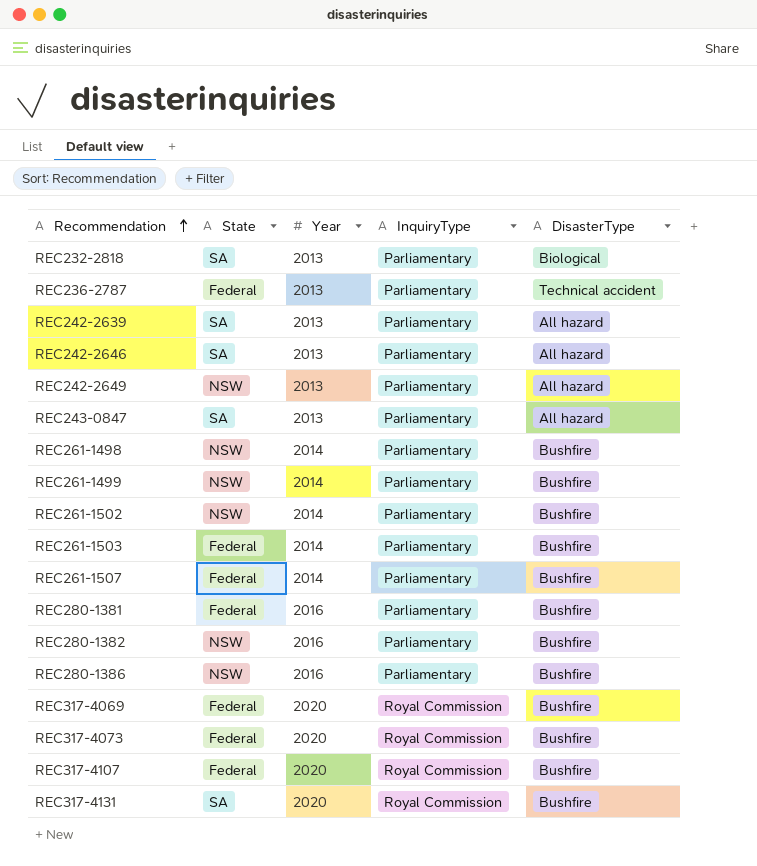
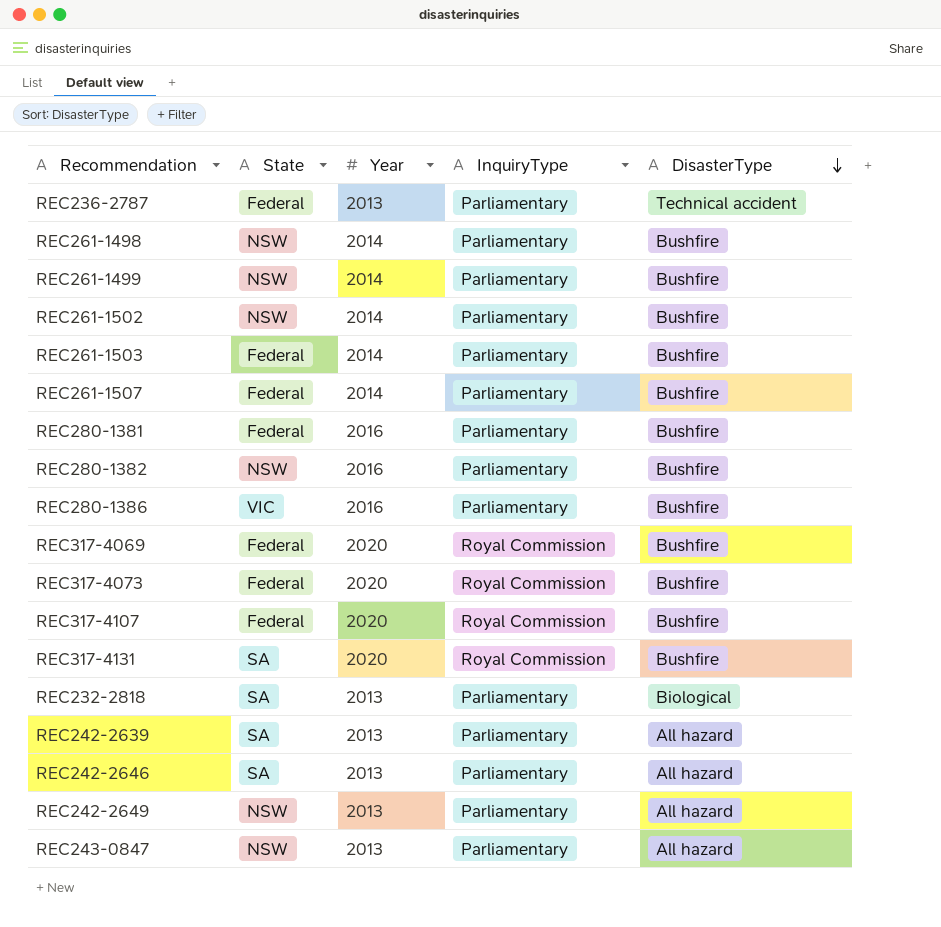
row order: Recommendation ascending -> DisasterType descending
REC280-1386 | State: NSW -> VIC
REC243-0847 | State: SA -> NSW

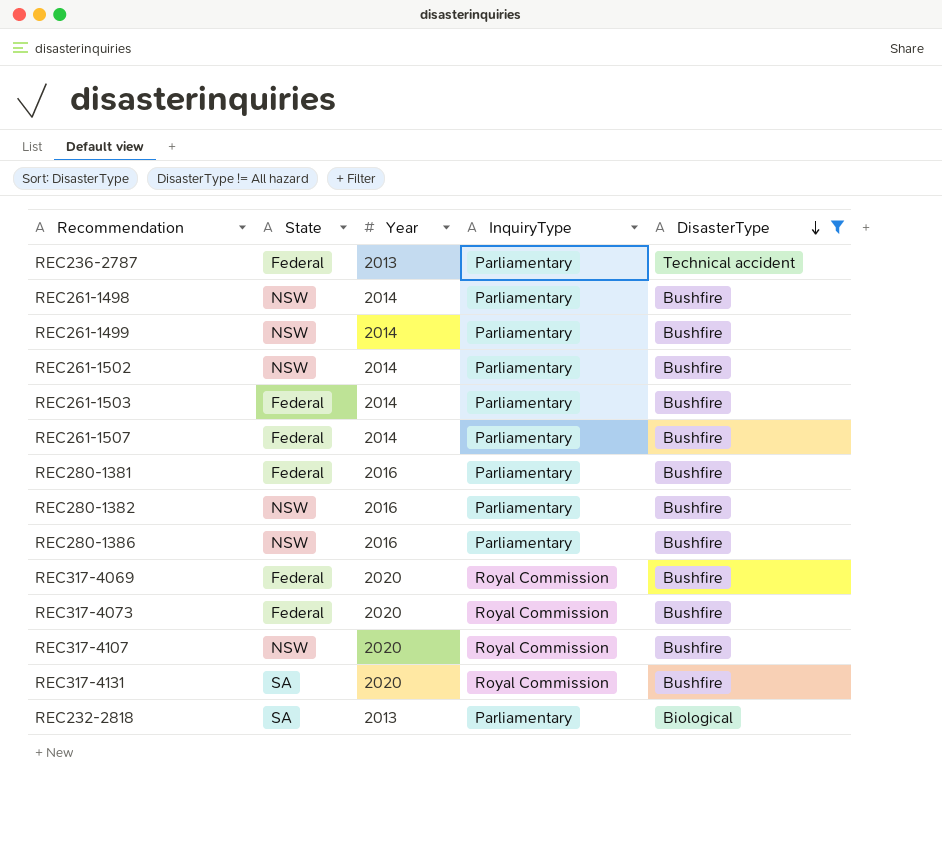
filter: none -> DisasterType != All hazard
REC280-1386 | State: VIC -> NSW
REC317-4107 | State: Federal -> NSW

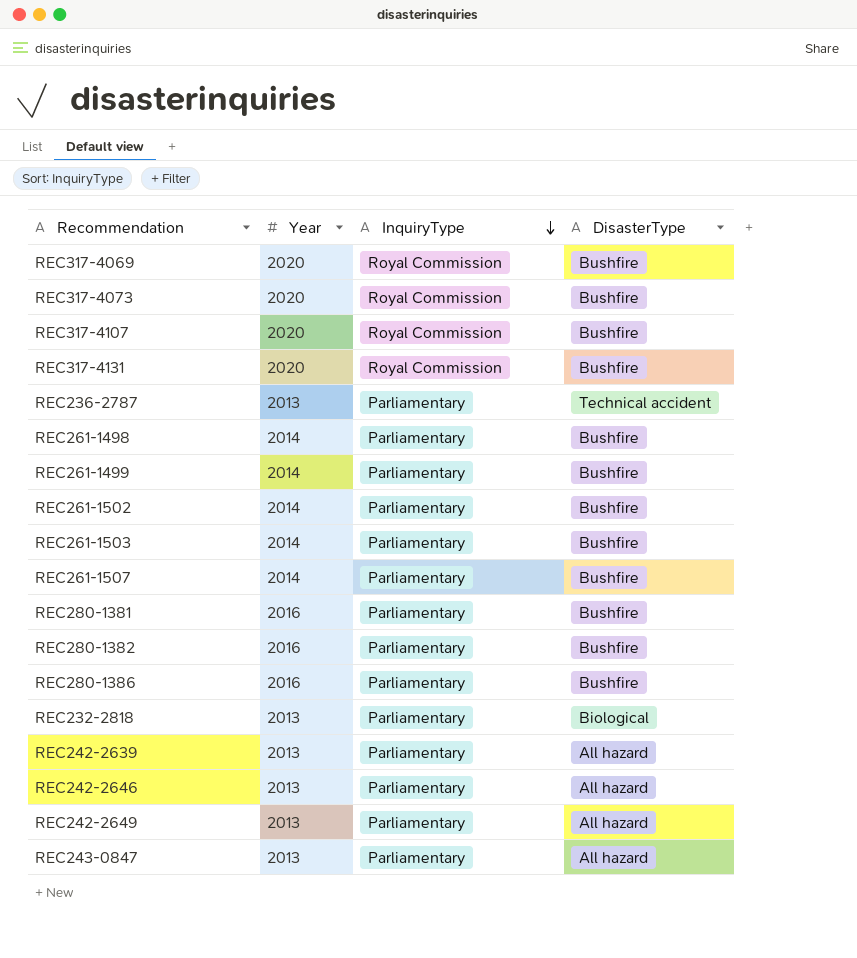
filter: DisasterType != All hazard -> none
row order: DisasterType descending -> InquiryType descending
column State | position: 2 -> none

